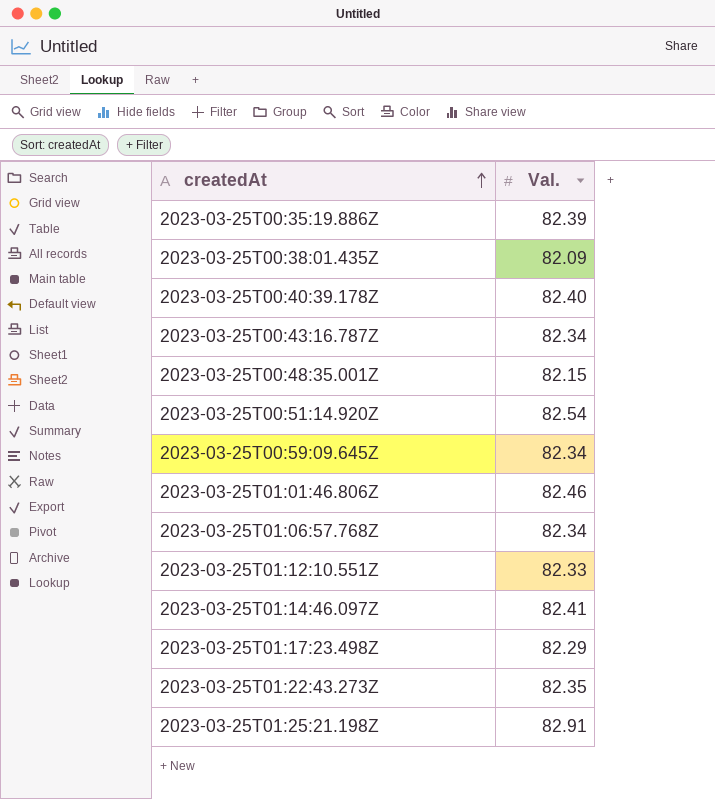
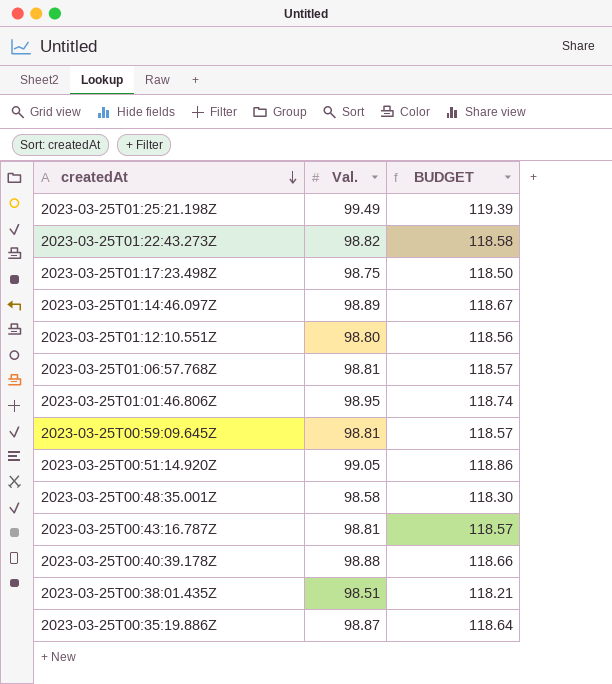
row order: createdAt ascending -> createdAt descending
column BUDGET | formula: none -> [Val.] * 1.2
2023-03-25T01:25:21.198Z | Val.: 82.91 -> 99.49
2023-03-25T01:22:43.273Z | Val.: 82.35 -> 98.82
2023-03-25T01:17:23.498Z | Val.: 82.29 -> 98.75
2023-03-25T01:14:46.097Z | Val.: 82.41 -> 98.89
2023-03-25T01:12:10.551Z | Val.: 82.33 -> 98.80
2023-03-25T01:06:57.768Z | Val.: 82.34 -> 98.81
2023-03-25T01:01:46.806Z | Val.: 82.46 -> 98.95
2023-03-25T00:59:09.645Z | Val.: 82.34 -> 98.81
2023-03-25T00:51:14.920Z | Val.: 82.54 -> 99.05
2023-03-25T00:48:35.001Z | Val.: 82.15 -> 98.58
2023-03-25T00:43:16.787Z | Val.: 82.34 -> 98.81
2023-03-25T00:40:39.178Z | Val.: 82.40 -> 98.88
2023-03-25T00:38:01.435Z | Val.: 82.09 -> 98.51
2023-03-25T00:35:19.886Z | Val.: 82.39 -> 98.87

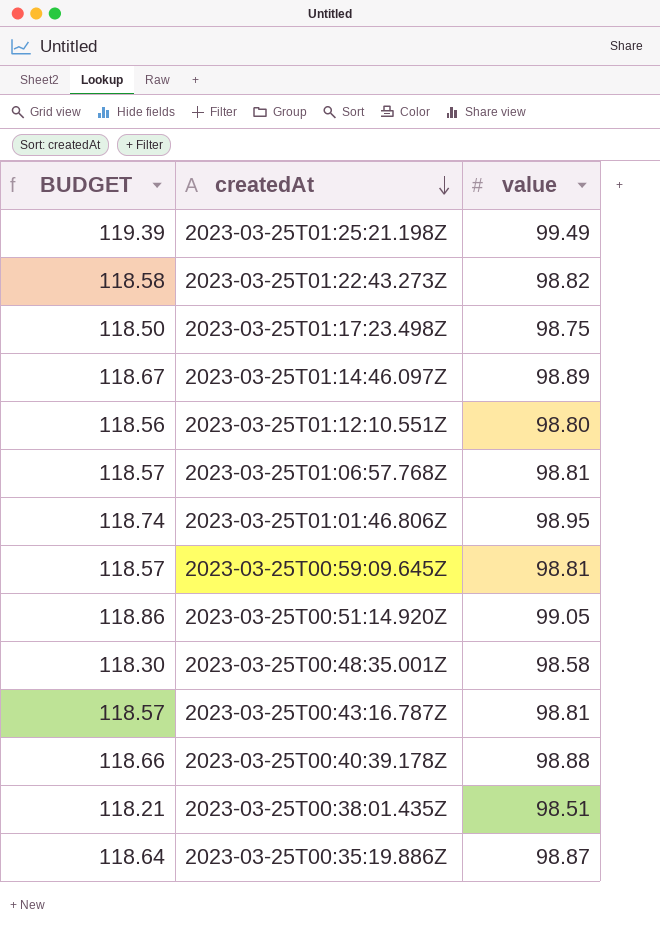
column BUDGET | position: 3 -> 1
column name: Val. -> value

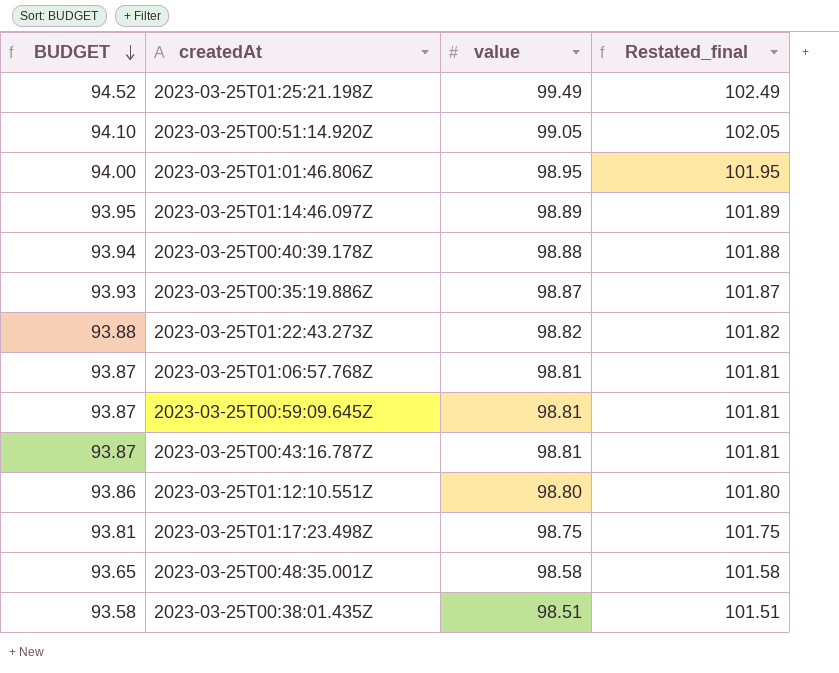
row order: createdAt descending -> BUDGET descending
column BUDGET | formula: [value] * 1.2 -> [value] * 0.95
column Restated_final | formula: none -> [value] + 3

